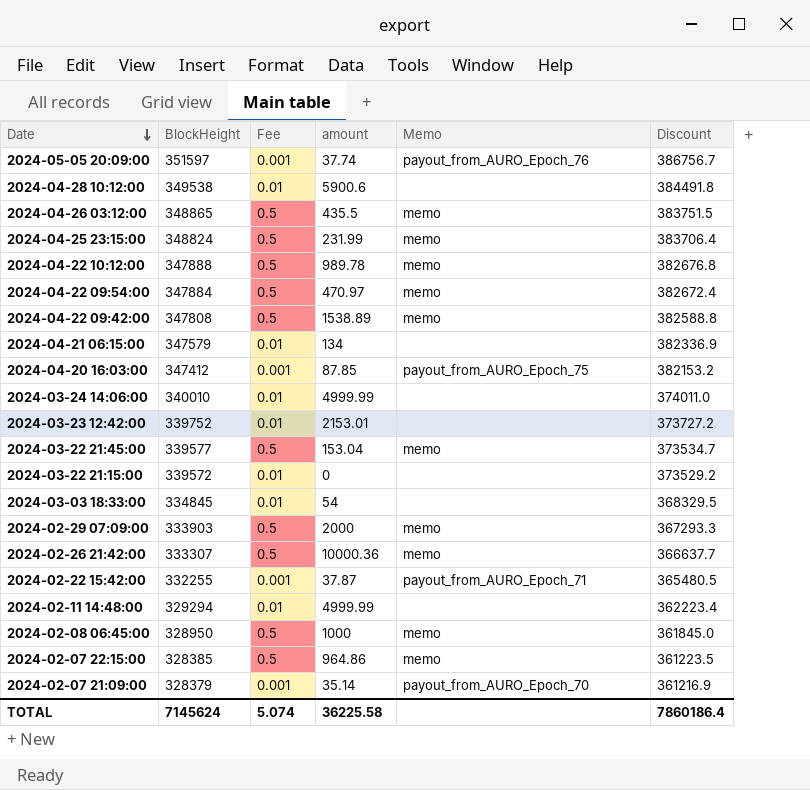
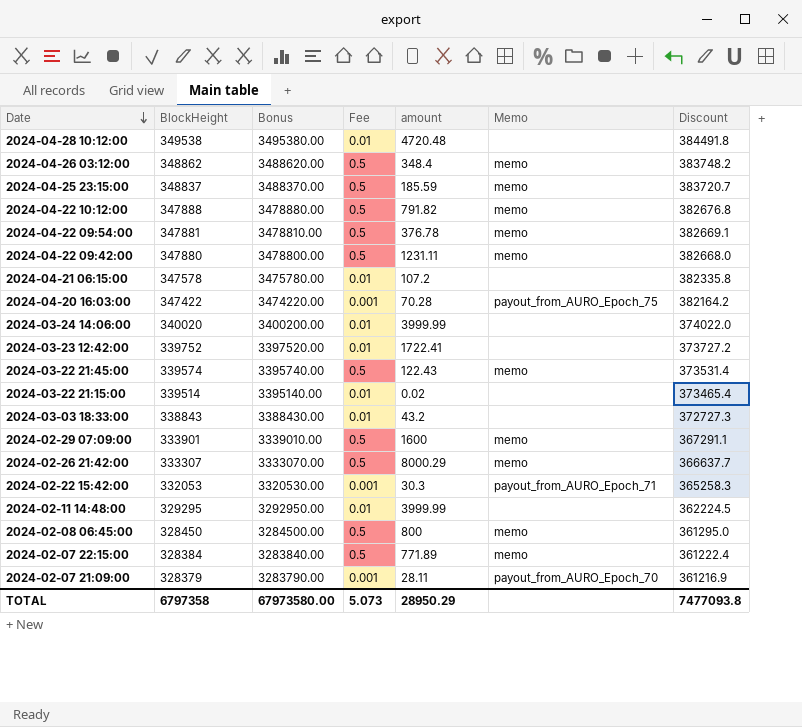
column Bonus | formula: none -> [BlockHeight] * 10
row 2024-05-05 20:09:00: 351597 | 0.001 | 37.74 | payout_from_AURO_Epoch_76 | 386756.7 -> none
2024-04-28 10:12:00 | amount: 5900.6 -> 4720.48
2024-04-26 03:12:00 | BlockHeight: 348865 -> 348862
2024-04-26 03:12:00 | amount: 435.5 -> 348.4
2024-04-26 03:12:00 | Discount: 383751.5 -> 383748.2
2024-04-25 23:15:00 | BlockHeight: 348824 -> 348837
2024-04-25 23:15:00 | amount: 231.99 -> 185.59
2024-04-25 23:15:00 | Discount: 383706.4 -> 383720.7
2024-04-22 10:12:00 | amount: 989.78 -> 791.82
2024-04-22 09:54:00 | BlockHeight: 347884 -> 347881
2024-04-22 09:54:00 | amount: 470.97 -> 376.78
2024-04-22 09:54:00 | Discount: 382672.4 -> 382669.1
2024-04-22 09:42:00 | BlockHeight: 347808 -> 347880
2024-04-22 09:42:00 | amount: 1538.89 -> 1231.11
2024-04-22 09:42:00 | Discount: 382588.8 -> 382668.0
2024-04-21 06:15:00 | BlockHeight: 347579 -> 347578
2024-04-21 06:15:00 | amount: 134 -> 107.2
2024-04-21 06:15:00 | Discount: 382336.9 -> 382335.8
2024-04-20 16:03:00 | BlockHeight: 347412 -> 347422
2024-04-20 16:03:00 | amount: 87.85 -> 70.28
2024-04-20 16:03:00 | Discount: 382153.2 -> 382164.2
2024-03-24 14:06:00 | BlockHeight: 340010 -> 340020
2024-03-24 14:06:00 | amount: 4999.99 -> 3999.99
2024-03-24 14:06:00 | Discount: 374011.0 -> 374022.0
2024-03-23 12:42:00 | amount: 2153.01 -> 1722.41
2024-03-22 21:45:00 | BlockHeight: 339577 -> 339574
2024-03-22 21:45:00 | amount: 153.04 -> 122.43
2024-03-22 21:45:00 | Discount: 373534.7 -> 373531.4
2024-03-22 21:15:00 | BlockHeight: 339572 -> 339514
2024-03-22 21:15:00 | amount: 0 -> 0.02
2024-03-22 21:15:00 | Discount: 373529.2 -> 373465.4
2024-03-03 18:33:00 | BlockHeight: 334845 -> 338843
2024-03-03 18:33:00 | amount: 54 -> 43.2
2024-03-03 18:33:00 | Discount: 368329.5 -> 372727.3
2024-02-29 07:09:00 | BlockHeight: 333903 -> 333901
2024-02-29 07:09:00 | amount: 2000 -> 1600
2024-02-29 07:09:00 | Discount: 367293.3 -> 367291.1
2024-02-26 21:42:00 | amount: 10000.36 -> 8000.29
2024-02-22 15:42:00 | BlockHeight: 332255 -> 332053
2024-02-22 15:42:00 | amount: 37.87 -> 30.3
2024-02-22 15:42:00 | Discount: 365480.5 -> 365258.3
2024-02-11 14:48:00 | BlockHeight: 329294 -> 329295
2024-02-11 14:48:00 | amount: 4999.99 -> 3999.99
2024-02-11 14:48:00 | Discount: 362223.4 -> 362224.5
2024-02-08 06:45:00 | BlockHeight: 328950 -> 328450
2024-02-08 06:45:00 | amount: 1000 -> 800
2024-02-08 06:45:00 | Discount: 361845.0 -> 361295.0
2024-02-07 22:15:00 | BlockHeight: 328385 -> 328384
2024-02-07 22:15:00 | amount: 964.86 -> 771.89
2024-02-07 22:15:00 | Discount: 361223.5 -> 361222.4
2024-02-07 21:09:00 | amount: 35.14 -> 28.11
TOTAL | BlockHeight: 7145624 -> 6797358
TOTAL | Fee: 5.074 -> 5.073
TOTAL | amount: 36225.58 -> 28950.29
TOTAL | Discount: 7860186.4 -> 7477093.8

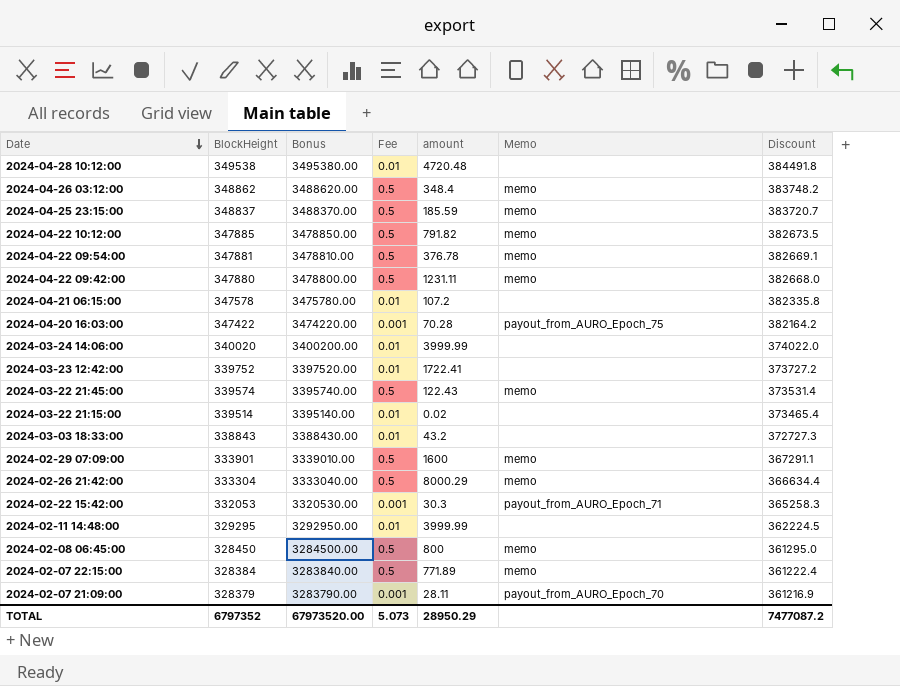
2024-04-22 10:12:00 | BlockHeight: 347888 -> 347885
2024-04-22 10:12:00 | Bonus: 3478880.00 -> 3478850.00
2024-04-22 10:12:00 | Discount: 382676.8 -> 382673.5
2024-02-26 21:42:00 | BlockHeight: 333307 -> 333304
2024-02-26 21:42:00 | Bonus: 3333070.00 -> 3333040.00
2024-02-26 21:42:00 | Discount: 366637.7 -> 366634.4
TOTAL | BlockHeight: 6797358 -> 6797352
TOTAL | Bonus: 67973580.00 -> 67973520.00
TOTAL | Discount: 7477093.8 -> 7477087.2

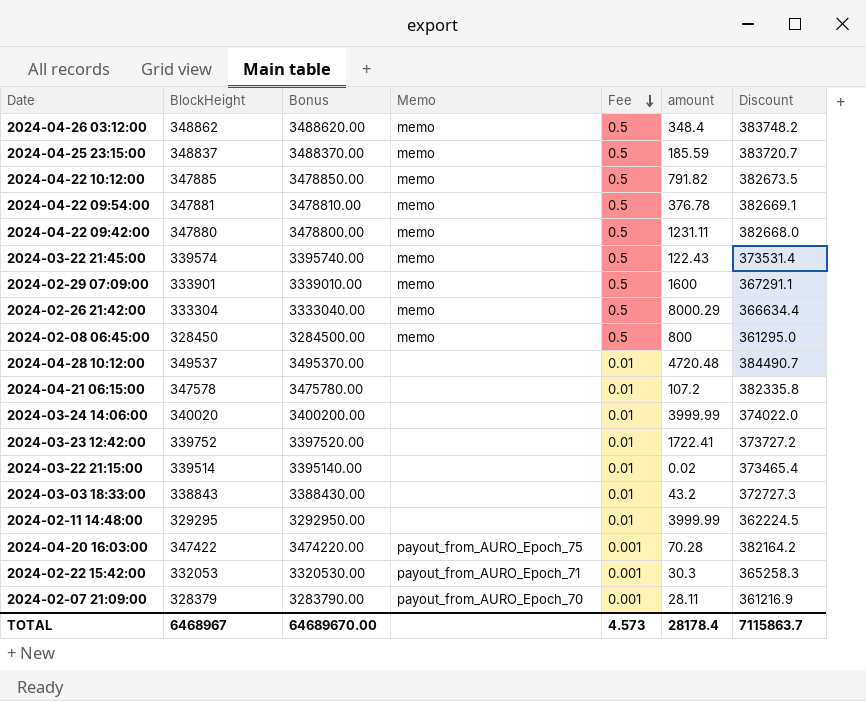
row order: Date descending -> Fee descending
column Memo | position: 6 -> 4
row 2024-02-07 22:15:00: 328384 | 3283840.00 | 0.5 | 771.89 | memo | 361222.4 -> none
2024-04-28 10:12:00 | BlockHeight: 349538 -> 349537
2024-04-28 10:12:00 | Bonus: 3495380.00 -> 3495370.00
2024-04-28 10:12:00 | Discount: 384491.8 -> 384490.7
TOTAL | BlockHeight: 6797352 -> 6468967
TOTAL | Bonus: 67973520.00 -> 64689670.00
TOTAL | Fee: 5.073 -> 4.573
TOTAL | amount: 28950.29 -> 28178.4
TOTAL | Discount: 7477087.2 -> 7115863.7

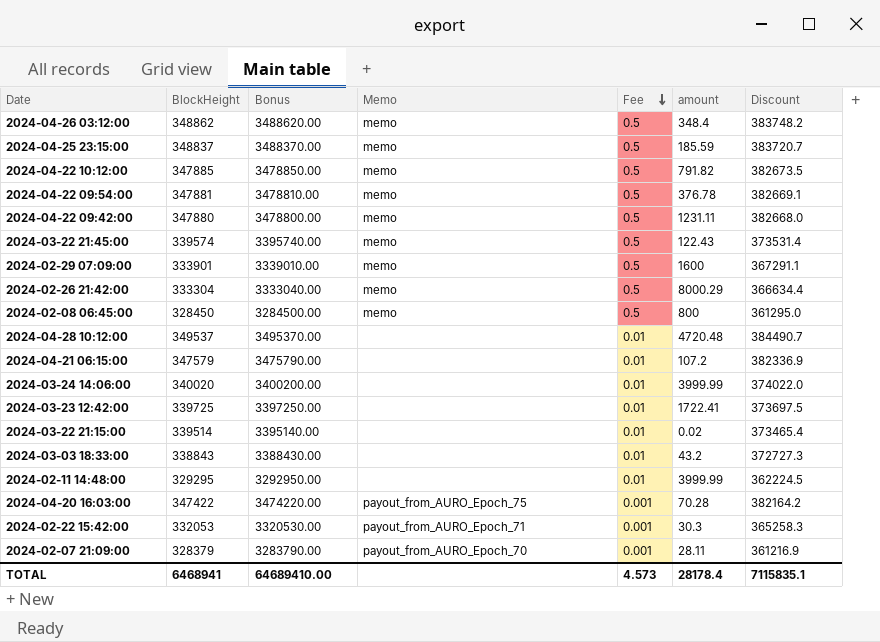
2024-04-21 06:15:00 | BlockHeight: 347578 -> 347579
2024-04-21 06:15:00 | Bonus: 3475780.00 -> 3475790.00
2024-04-21 06:15:00 | Discount: 382335.8 -> 382336.9
2024-03-23 12:42:00 | BlockHeight: 339752 -> 339725
2024-03-23 12:42:00 | Bonus: 3397520.00 -> 3397250.00
2024-03-23 12:42:00 | Discount: 373727.2 -> 373697.5
TOTAL | BlockHeight: 6468967 -> 6468941
TOTAL | Bonus: 64689670.00 -> 64689410.00
TOTAL | Discount: 7115863.7 -> 7115835.1

